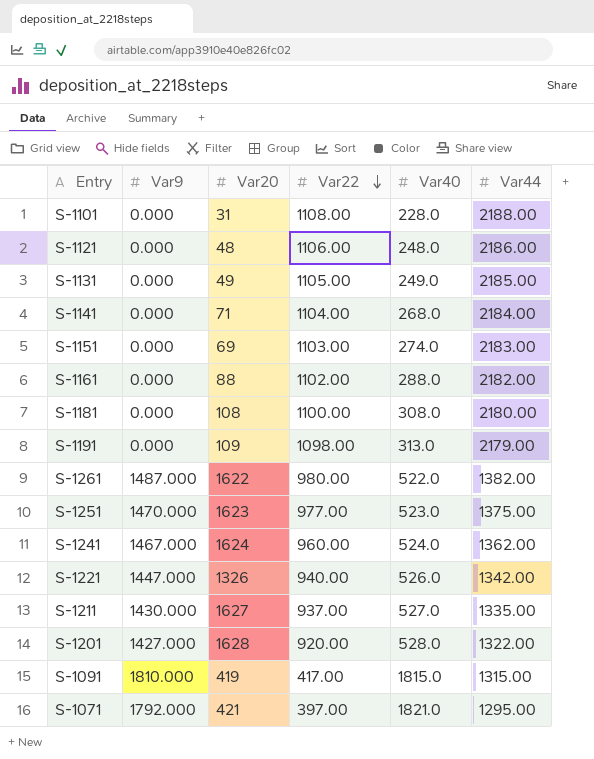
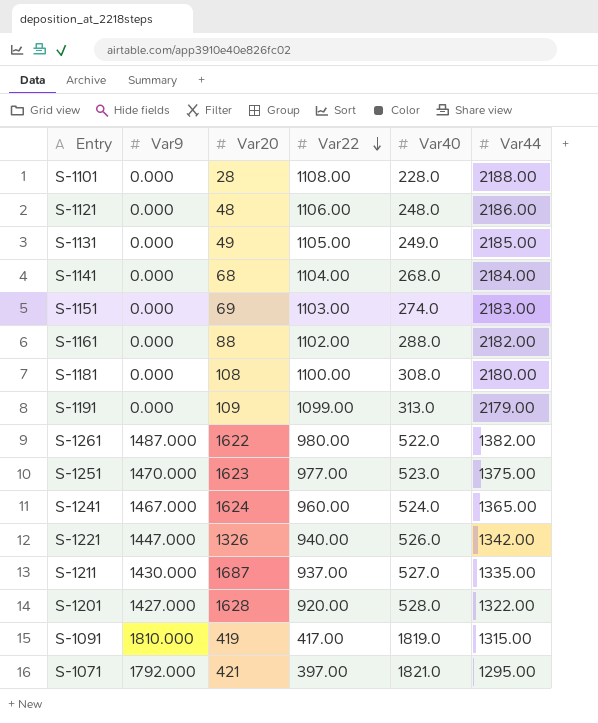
S-1101 | Var20: 31 -> 28
S-1141 | Var20: 71 -> 68
S-1191 | Var22: 1098.00 -> 1099.00
S-1241 | Var44: 1362.00 -> 1365.00
S-1211 | Var20: 1627 -> 1687
S-1091 | Var40: 1815.0 -> 1819.0

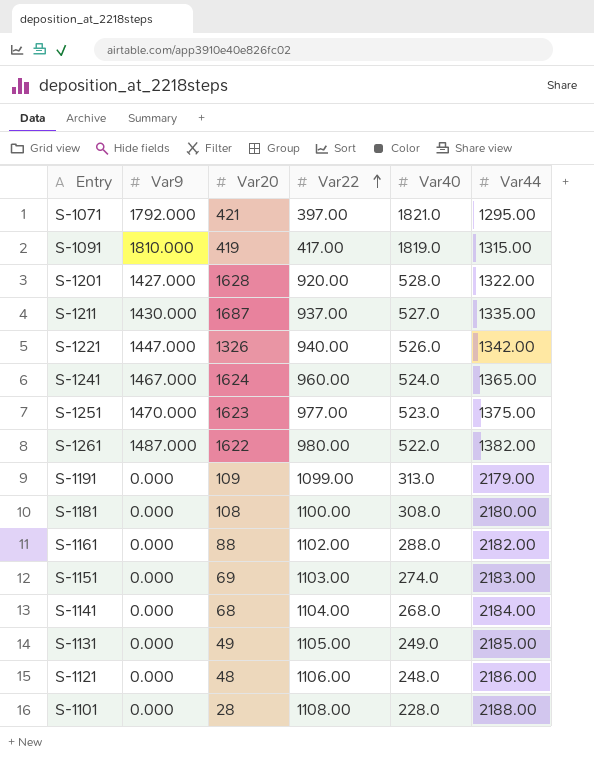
row order: Var22 descending -> Var22 ascending

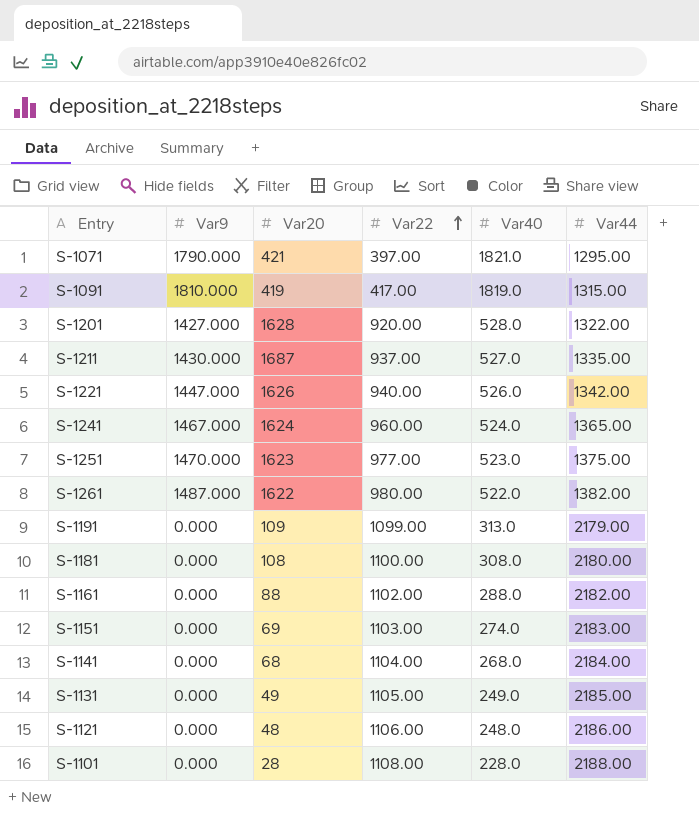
S-1071 | Var9: 1792.000 -> 1790.000
S-1221 | Var20: 1326 -> 1626

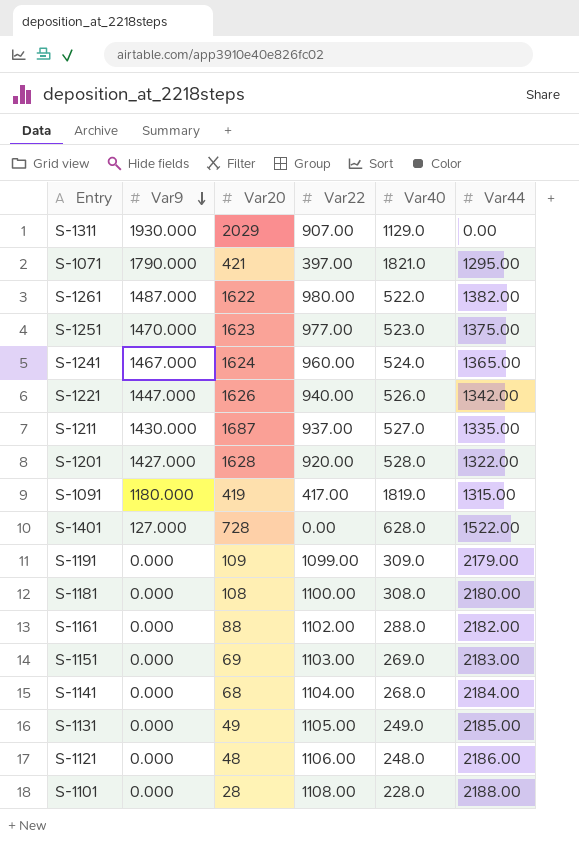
row order: Var22 ascending -> Var9 descending
row S-1311: none -> 1930.000 | 2029 | 907.00 | 1129.0 | 0.00
S-1091 | Var9: 1810.000 -> 1180.000
row S-1401: none -> 127.000 | 728 | 0.00 | 628.0 | 1522.00
S-1191 | Var40: 313.0 -> 309.0
S-1151 | Var40: 274.0 -> 269.0

